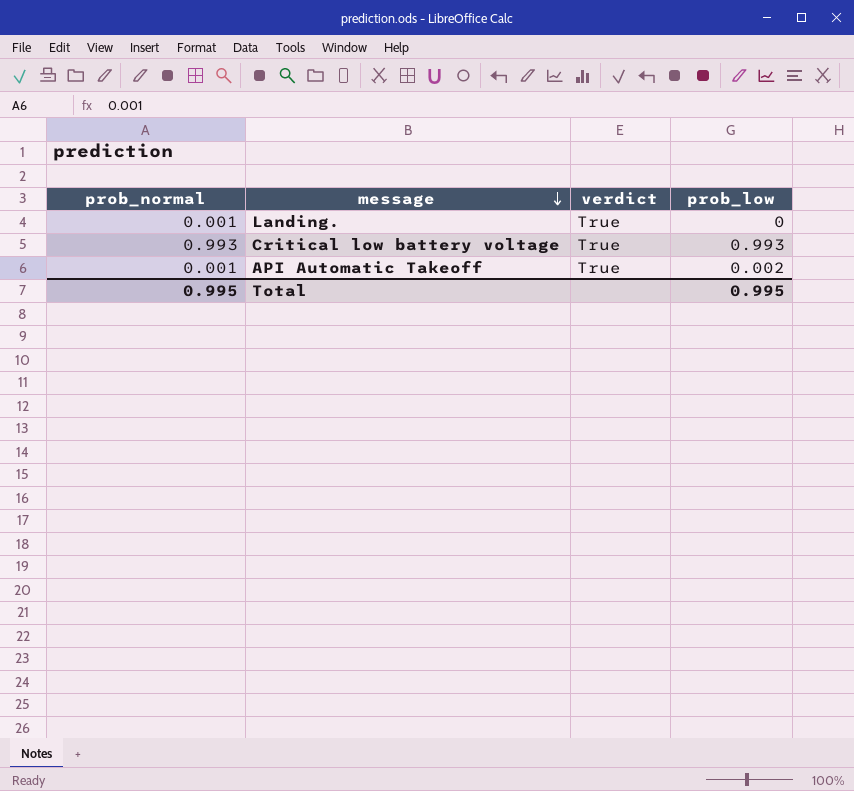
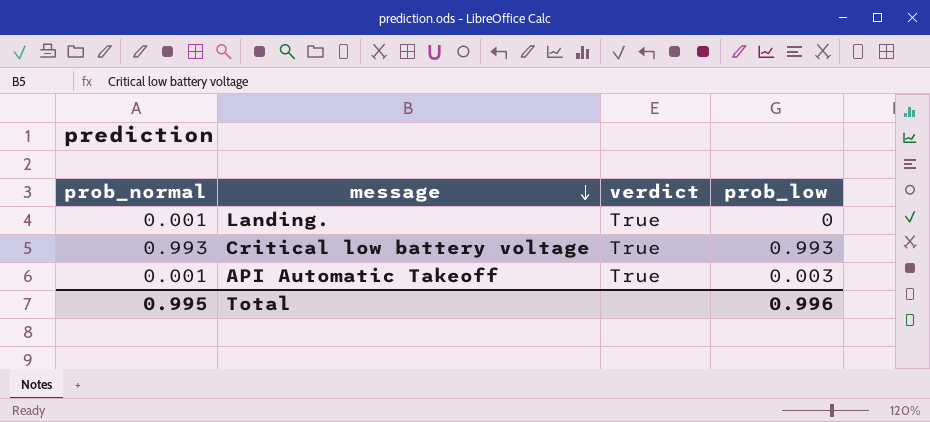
API Automatic Takeoff | prob_low: 0.002 -> 0.003
Total | prob_low: 0.995 -> 0.996

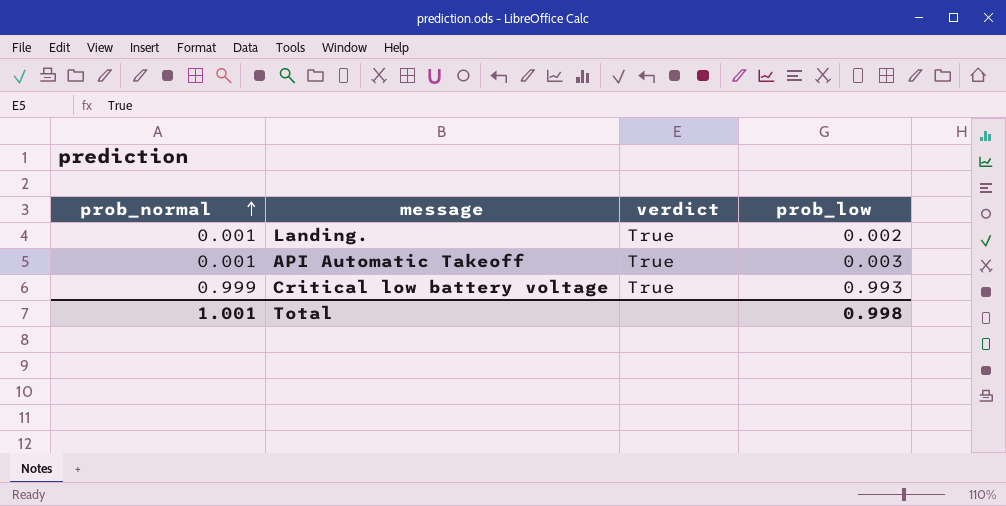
row order: message descending -> prob_normal ascending
Landing. | prob_low: 0 -> 0.002
Critical low battery voltage | prob_normal: 0.993 -> 0.999
Total | prob_normal: 0.995 -> 1.001
Total | prob_low: 0.996 -> 0.998

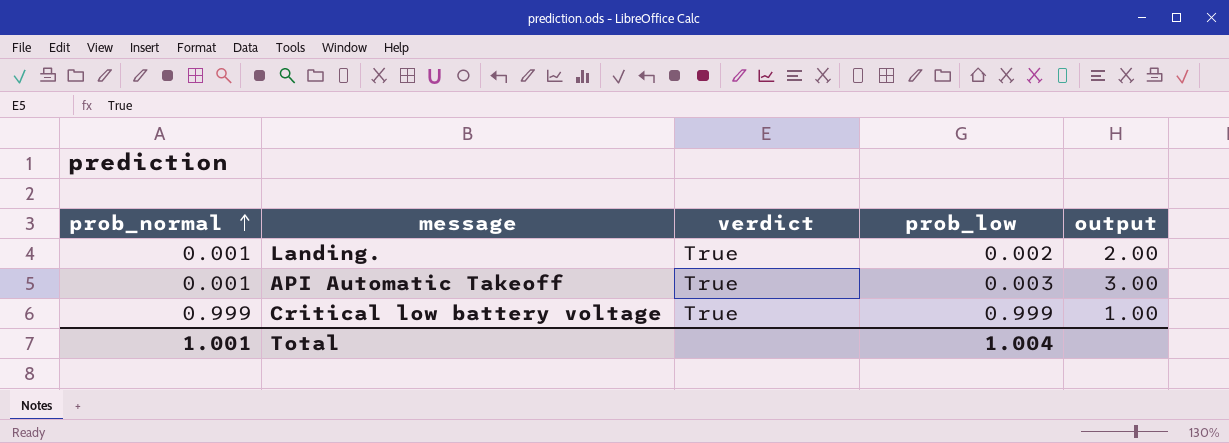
column output | formula: none -> [prob_low] / [prob_normal]
Critical low battery voltage | prob_low: 0.993 -> 0.999
Total | prob_low: 0.998 -> 1.004

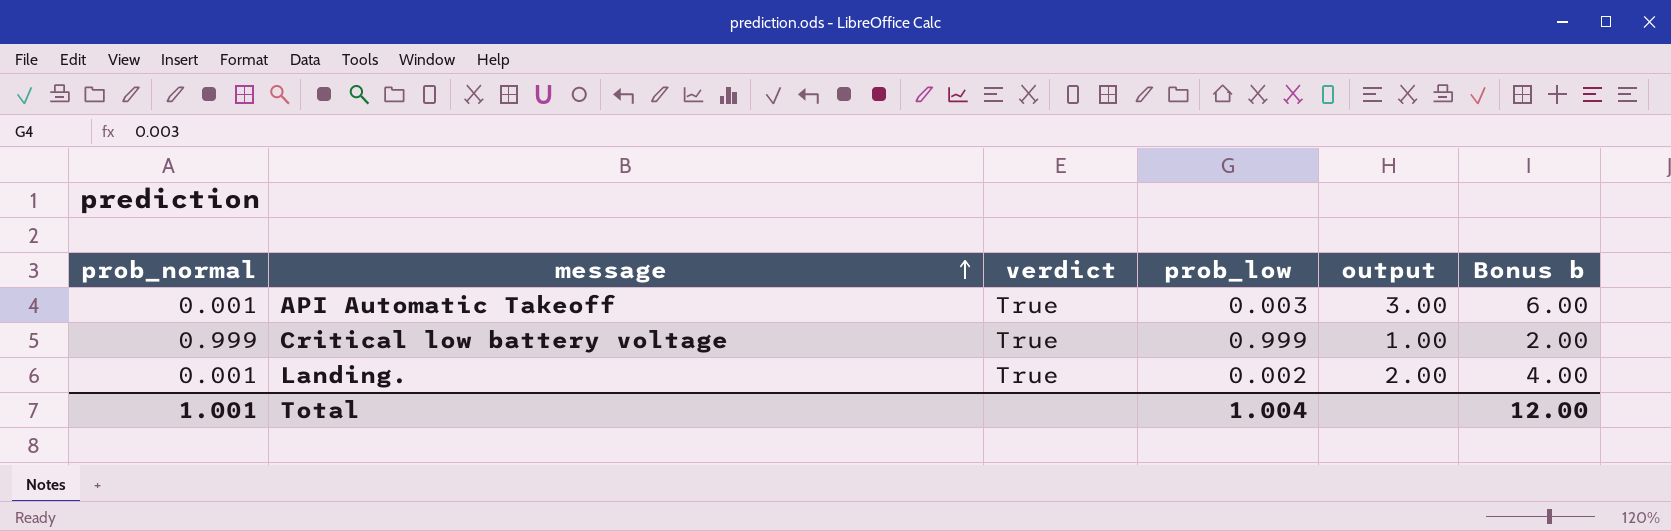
row order: prob_normal ascending -> message ascending
column Bonus b | formula: none -> [output] * 2

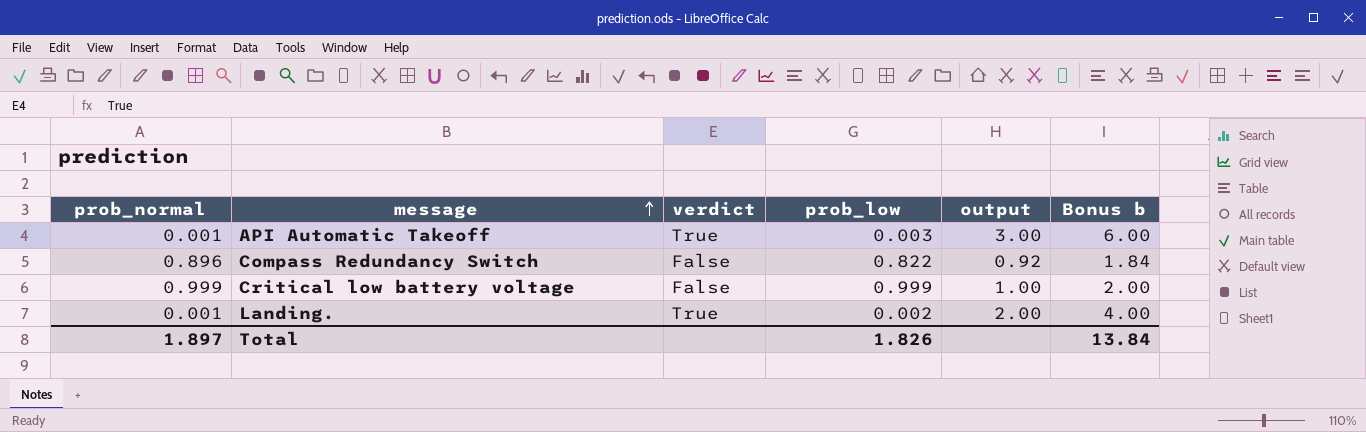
row Compass Redundancy Switch: none -> 0.896 | False | 0.822 | 0.92 | 1.84
Critical low battery voltage | verdict: True -> False
Total | prob_normal: 1.001 -> 1.897
Total | prob_low: 1.004 -> 1.826
Total | Bonus b: 12.00 -> 13.84

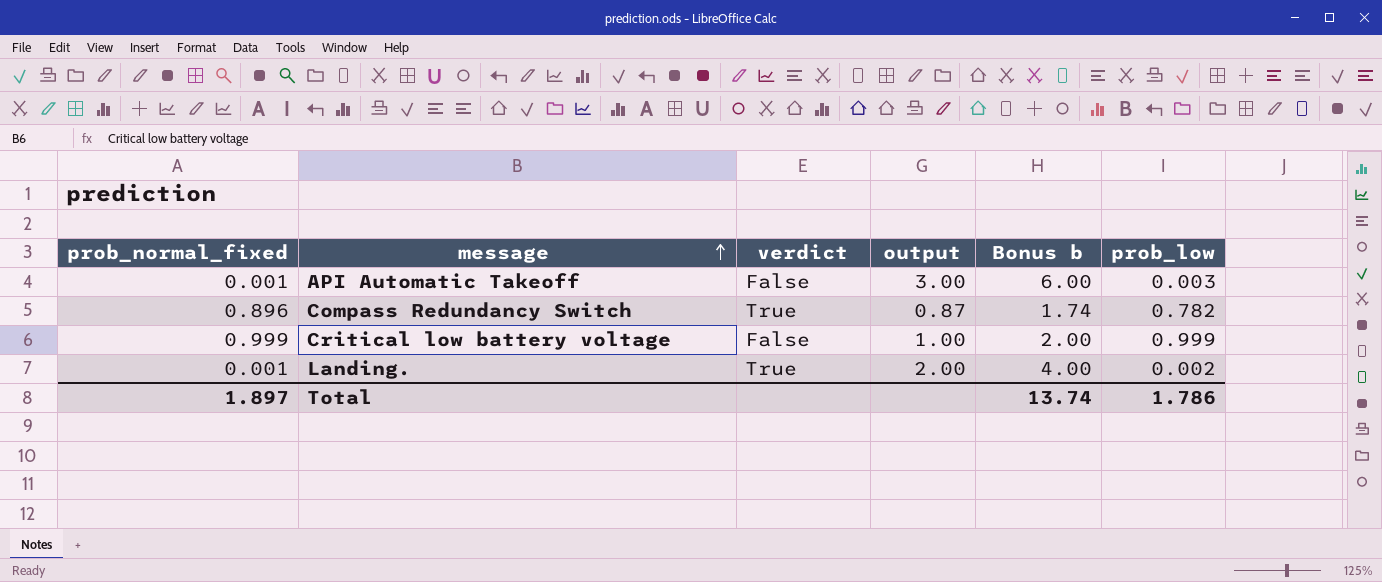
column name: prob_normal -> prob_normal_fixed
column prob_low | position: 4 -> 6
API Automatic Takeoff | verdict: True -> False
Compass Redundancy Switch | verdict: False -> True
Compass Redundancy Switch | output: 0.92 -> 0.87
Compass Redundancy Switch | Bonus b: 1.84 -> 1.74
Compass Redundancy Switch | prob_low: 0.822 -> 0.782
Total | Bonus b: 13.84 -> 13.74
Total | prob_low: 1.826 -> 1.786

